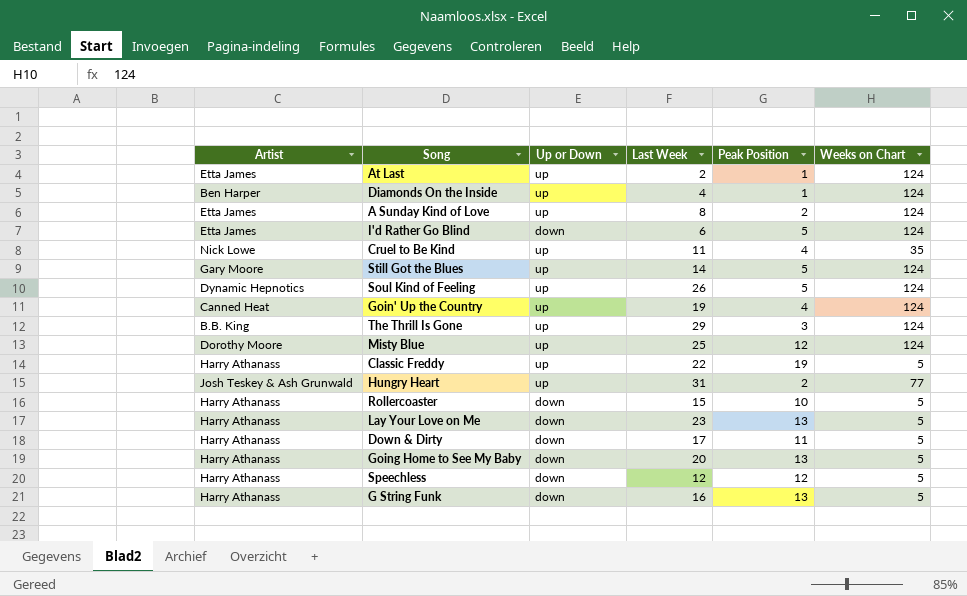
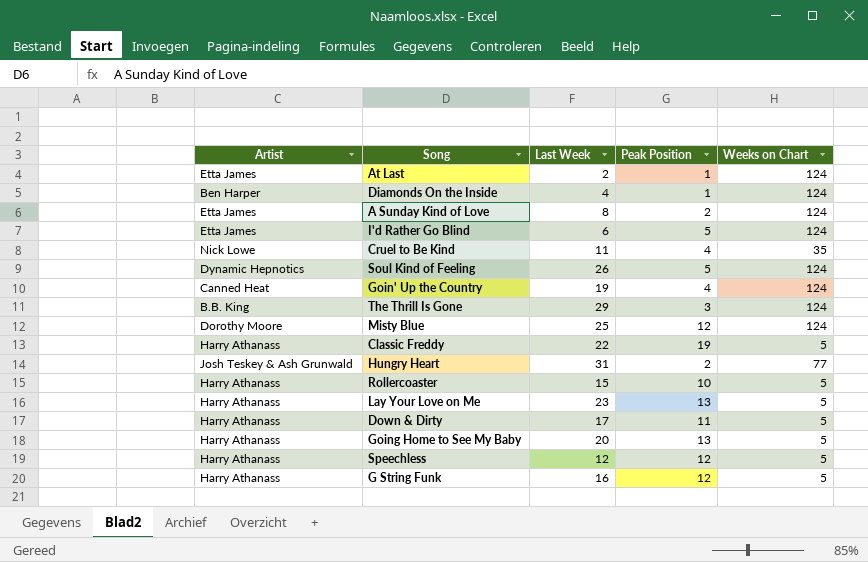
column Up or Down | position: 3 -> none
row Still Got the Blues: Gary Moore | up | 14 | 5 | 124 -> none
G String Funk | Peak Position: 13 -> 12

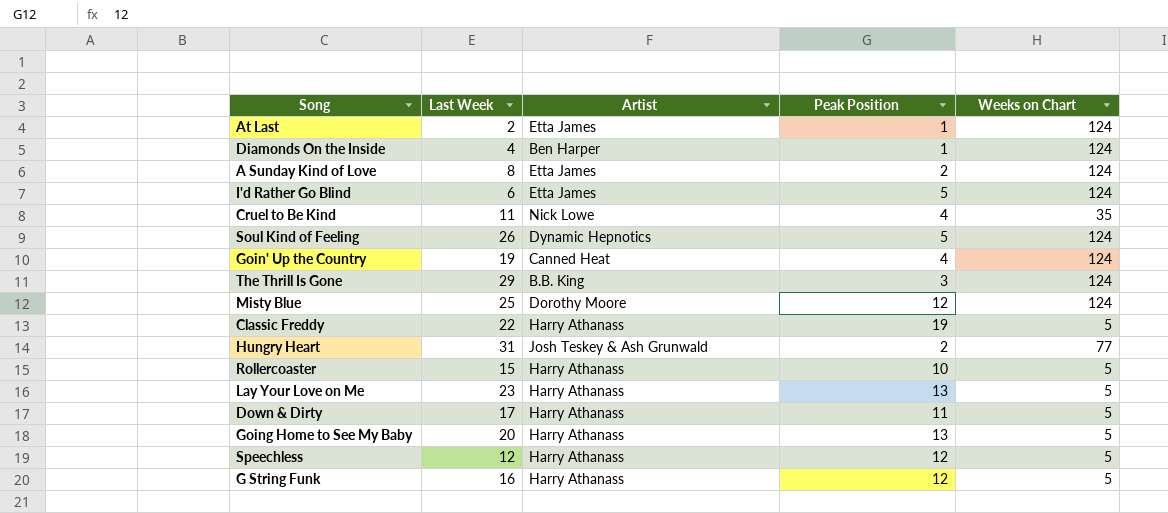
column Artist | position: 1 -> 3

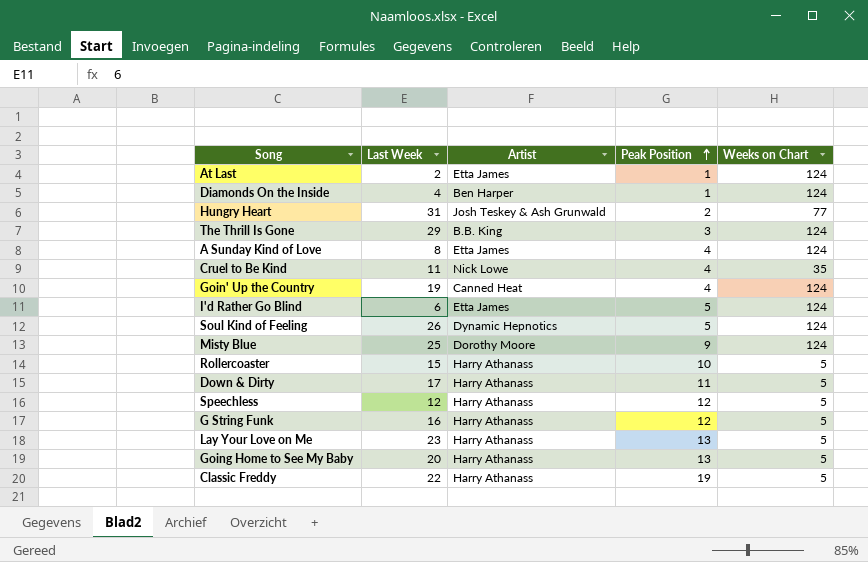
row order: none -> Peak Position ascending
A Sunday Kind of Love | Peak Position: 2 -> 4
Misty Blue | Peak Position: 12 -> 9

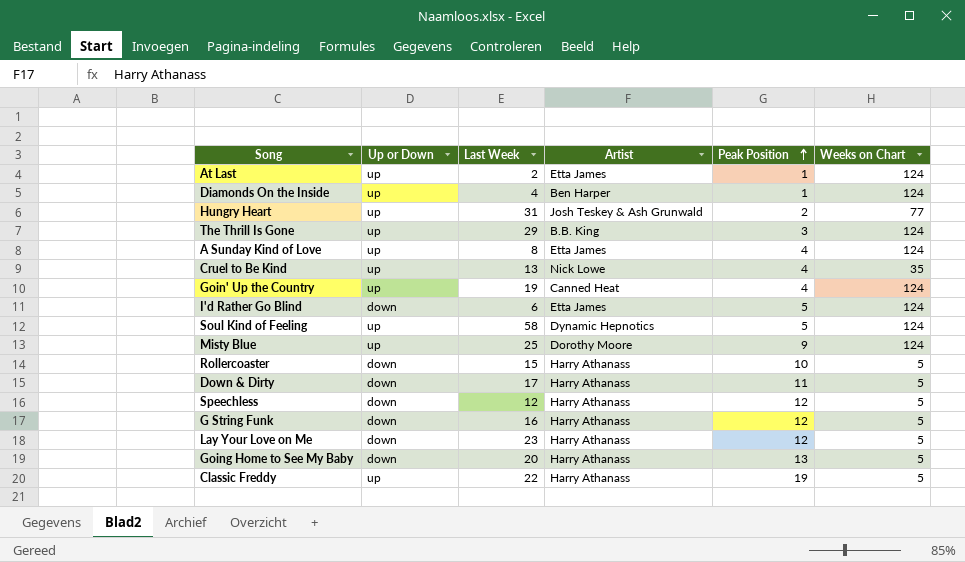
column Up or Down | position: none -> 2
Cruel to Be Kind | Last Week: 11 -> 13
Soul Kind of Feeling | Last Week: 26 -> 58
Lay Your Love on Me | Peak Position: 13 -> 12

